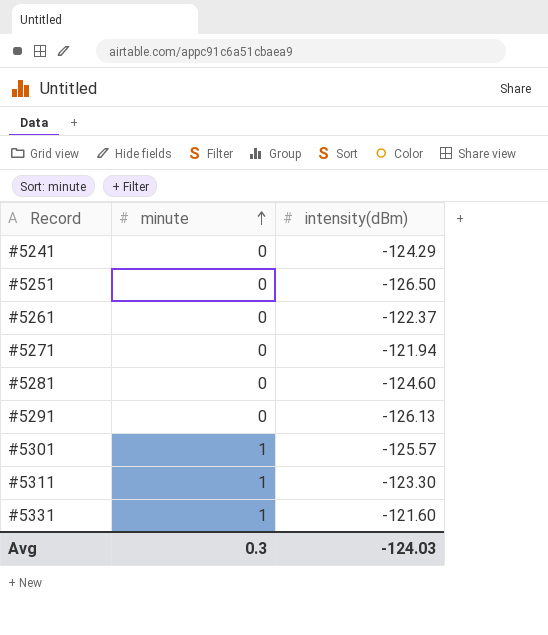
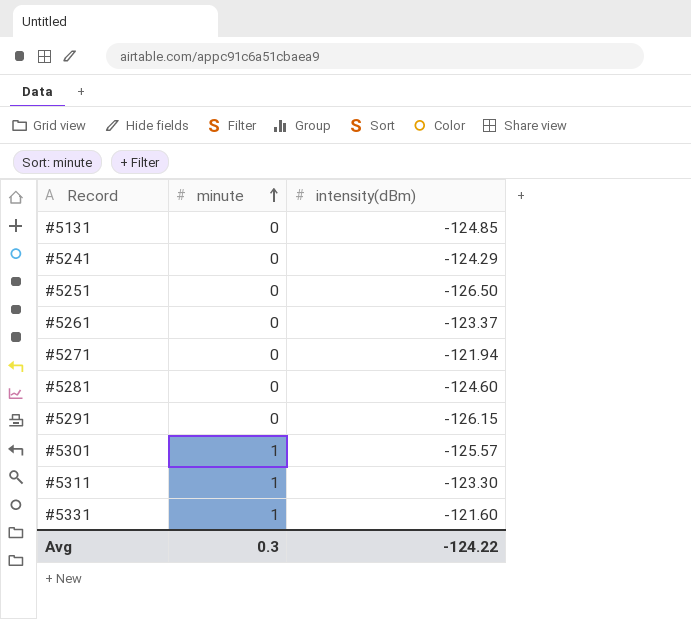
row #5131: none -> 0 | -124.85
#5261 | intensity(dBm): -122.37 -> -123.37
#5291 | intensity(dBm): -126.13 -> -126.15
Avg | intensity(dBm): -124.03 -> -124.22

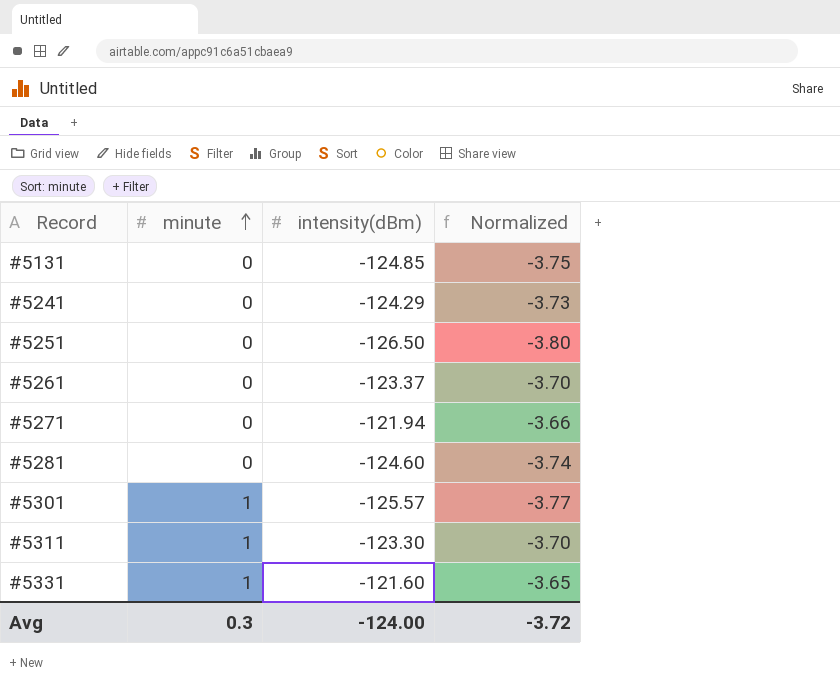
column Normalized | formula: none -> [intensity(dBm)] * 0.03
row #5291: 0 | -126.15 -> none
Avg | intensity(dBm): -124.22 -> -124.00

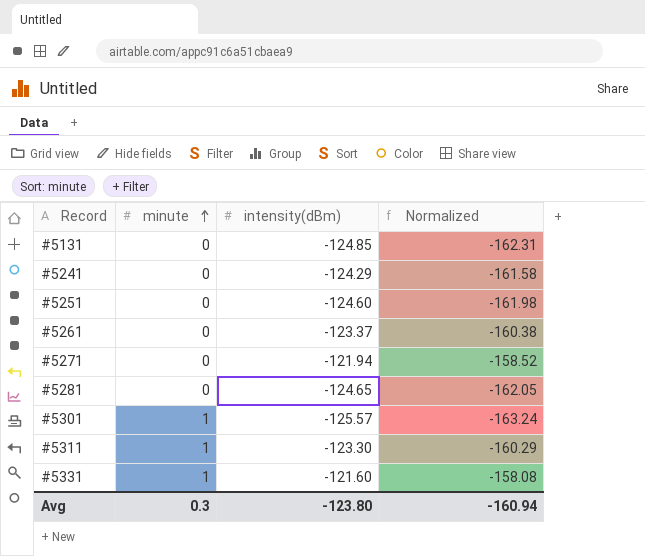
column Normalized | formula: [intensity(dBm)] * 0.03 -> [intensity(dBm)] * 1.3
#5251 | intensity(dBm): -126.50 -> -124.60
#5281 | intensity(dBm): -124.60 -> -124.65
Avg | intensity(dBm): -124.00 -> -123.80
Avg | Normalized: -3.72 -> -160.94

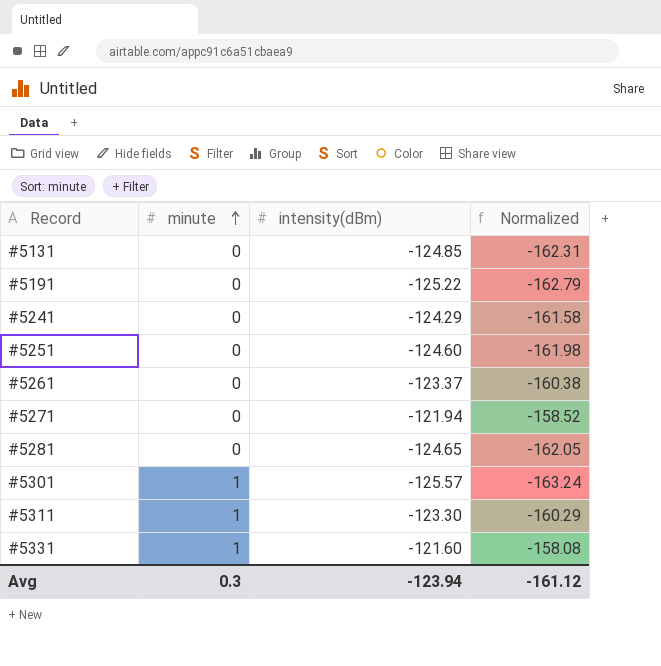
row #5191: none -> 0 | -125.22 | -162.79
Avg | intensity(dBm): -123.80 -> -123.94
Avg | Normalized: -160.94 -> -161.12

